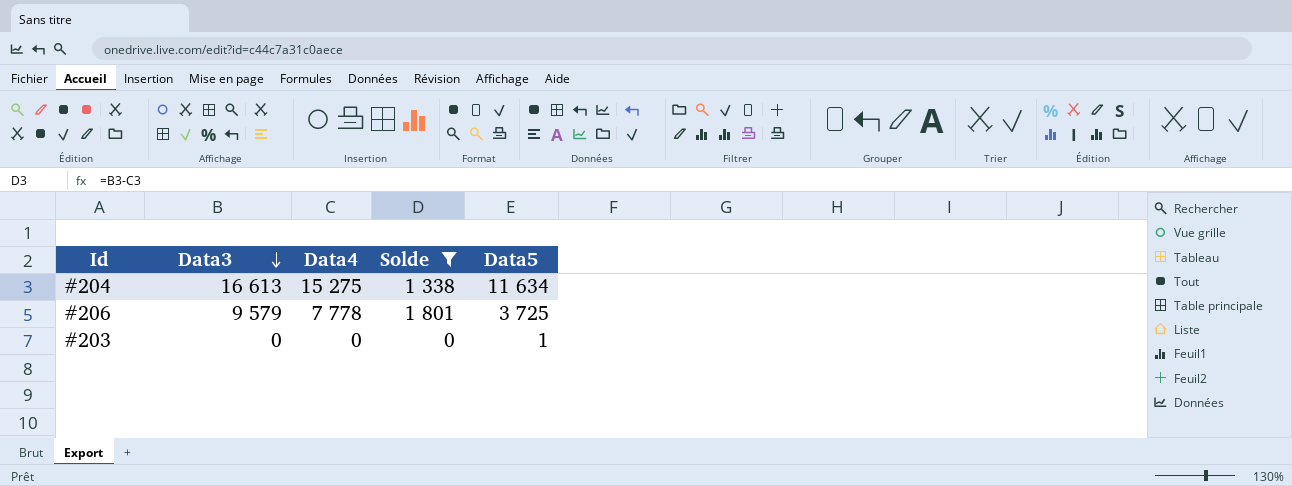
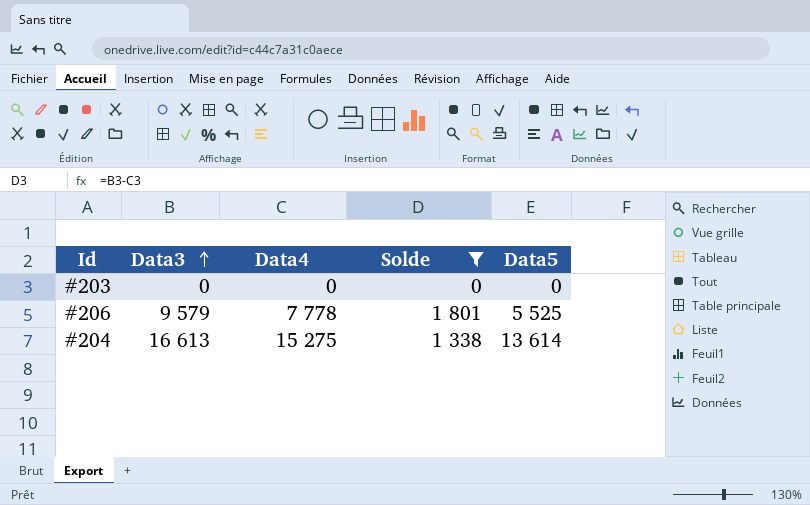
row order: Data3 descending -> Data3 ascending
#203 | Data5: 1 -> 0
#206 | Data5: 3 725 -> 5 525
#204 | Data5: 11 634 -> 13 614

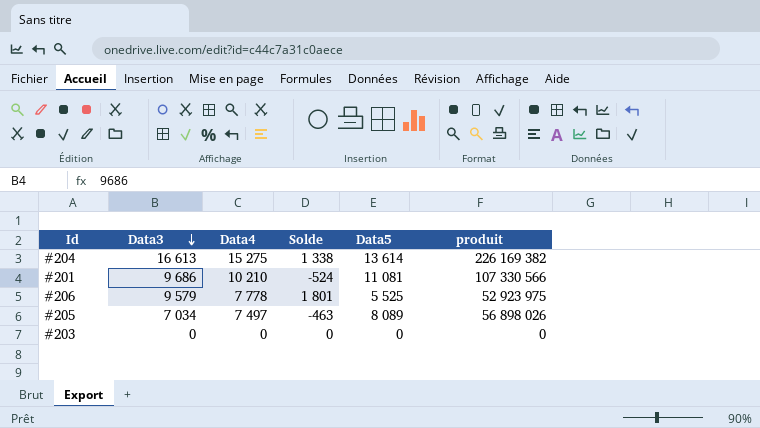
filter: Solde >= 0 -> none
row order: Data3 ascending -> Data3 descending
column produit | formula: none -> [Data3] * [Data5]

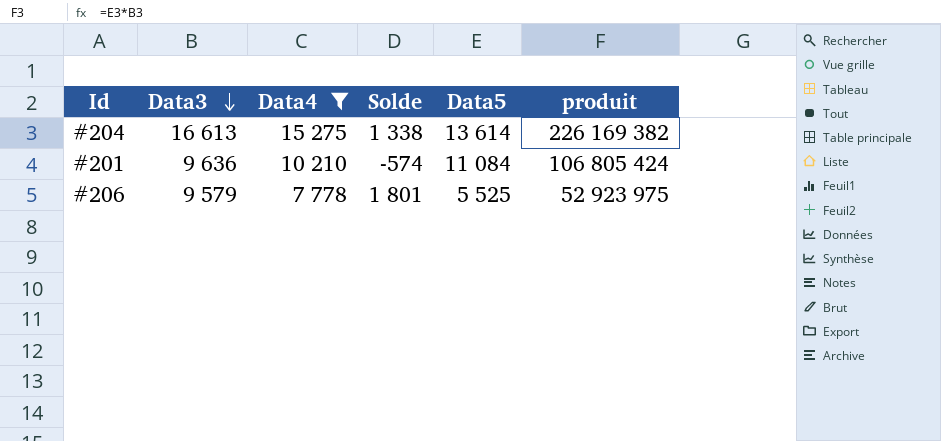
filter: none -> Data4 >= 7 778
#201 | Data3: 9 686 -> 9 636
#201 | Solde: -524 -> -574
#201 | Data5: 11 081 -> 11 084
#201 | produit: 107 330 566 -> 106 805 424

